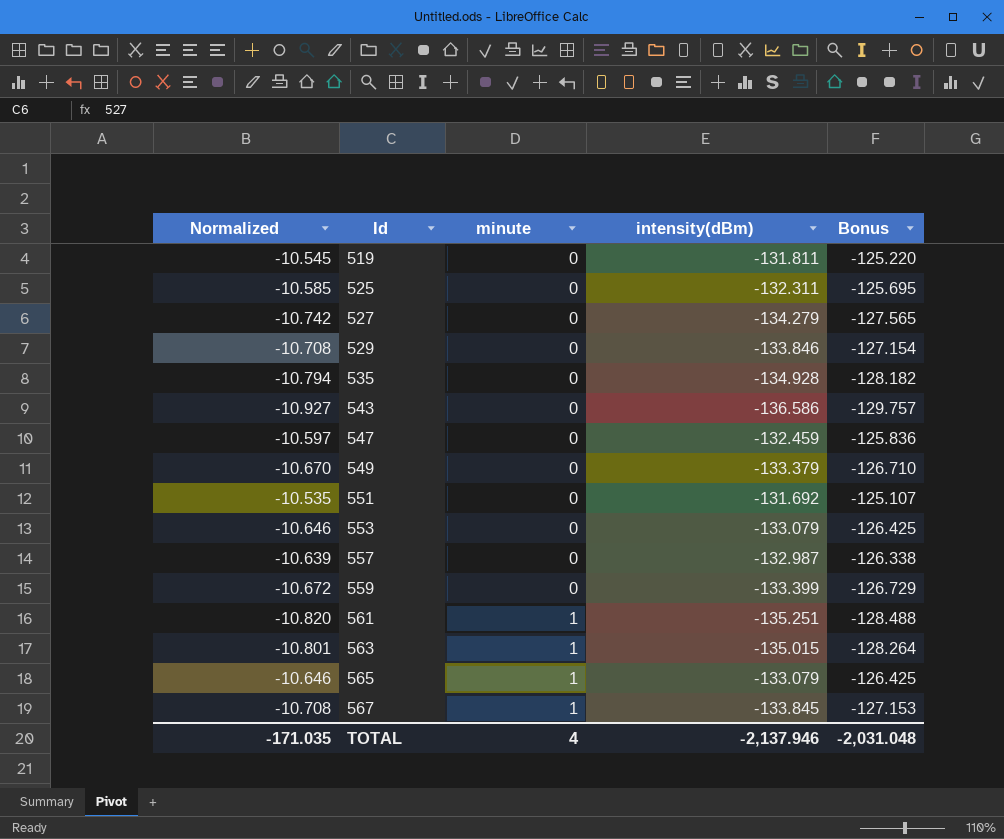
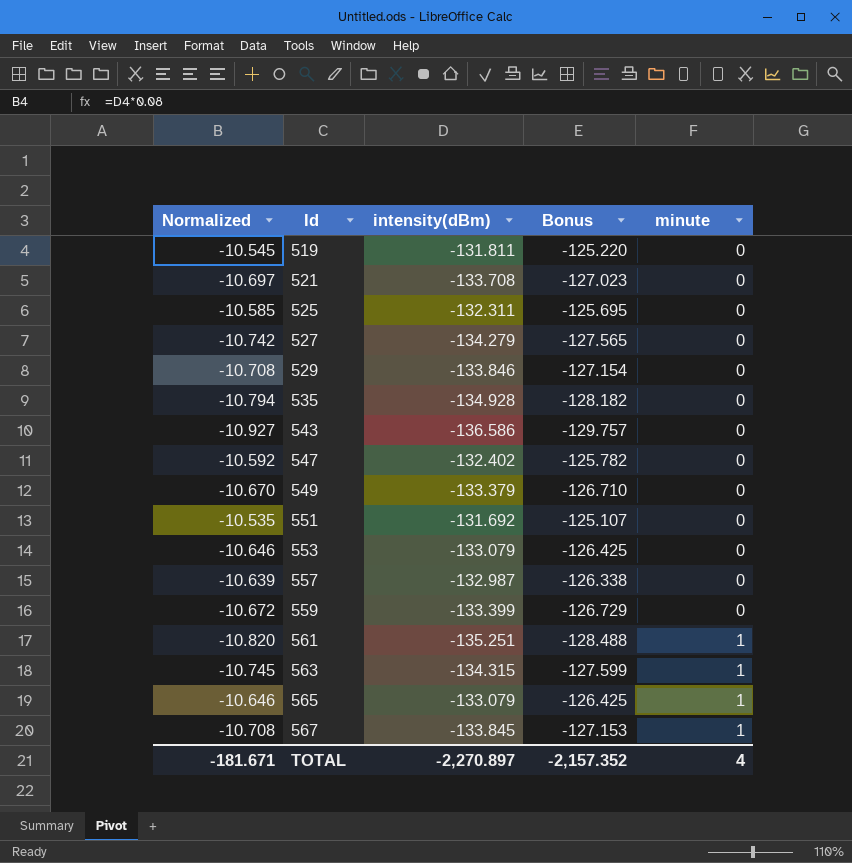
column minute | position: 3 -> 5
row 521: none -> -10.697 | -133.708 | -127.023 | 0
547 | Normalized: -10.597 -> -10.592
547 | intensity(dBm): -132.459 -> -132.402
547 | Bonus: -125.836 -> -125.782
563 | Normalized: -10.801 -> -10.745
563 | intensity(dBm): -135.015 -> -134.315
563 | Bonus: -128.264 -> -127.599
TOTAL | Normalized: -171.035 -> -181.671
TOTAL | intensity(dBm): -2,137.946 -> -2,270.897
TOTAL | Bonus: -2,031.048 -> -2,157.352

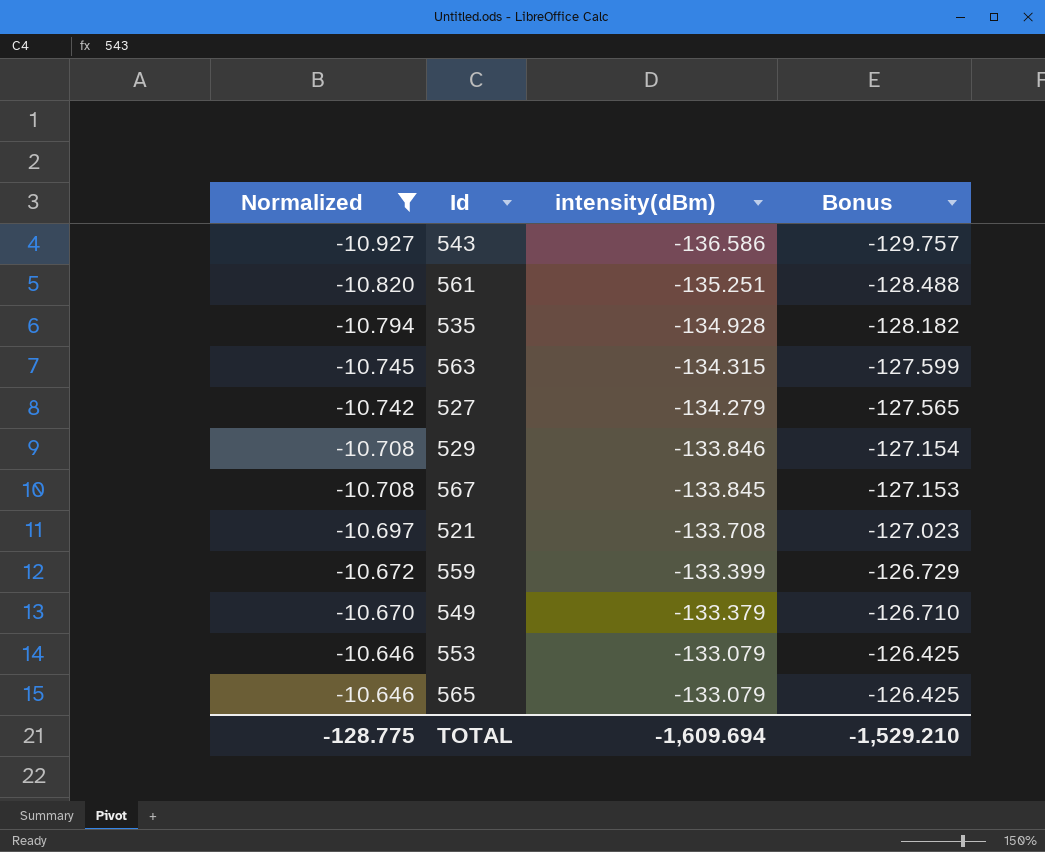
filter: none -> Normalized <= -10.646
row order: Id ascending -> Normalized ascending
column minute | position: 5 -> none
TOTAL | Normalized: -181.671 -> -128.775
TOTAL | intensity(dBm): -2,270.897 -> -1,609.694
TOTAL | Bonus: -2,157.352 -> -1,529.210

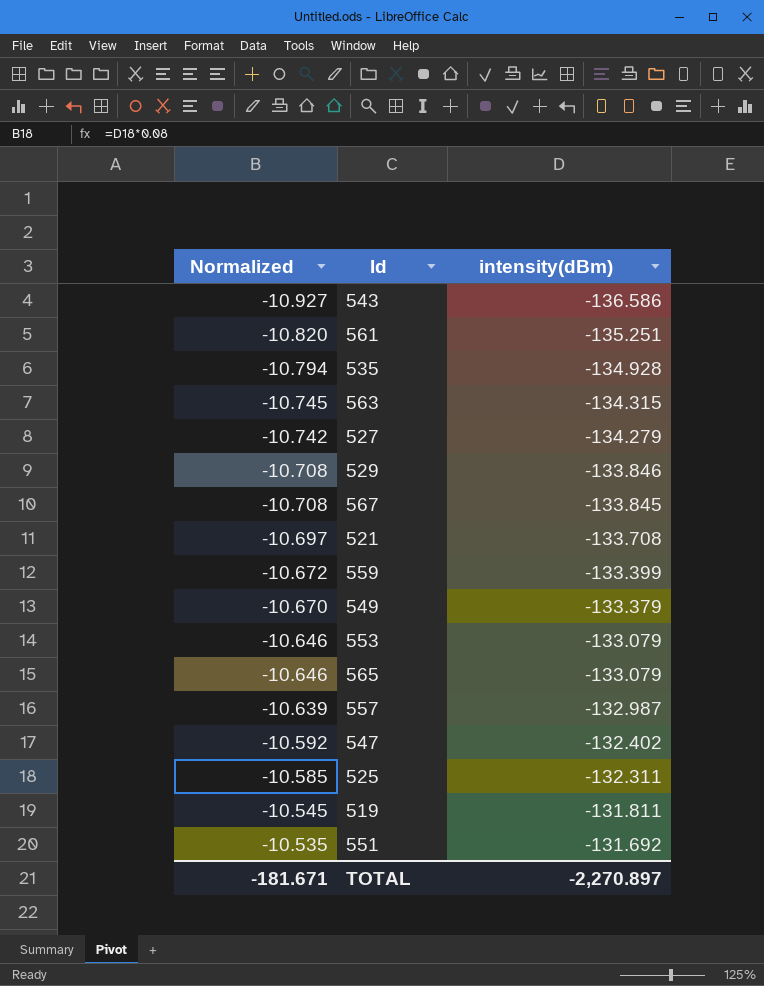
filter: Normalized <= -10.646 -> none
column Bonus | formula: [intensity(dBm)] * 0.95 -> none
TOTAL | Normalized: -128.775 -> -181.671
TOTAL | intensity(dBm): -1,609.694 -> -2,270.897

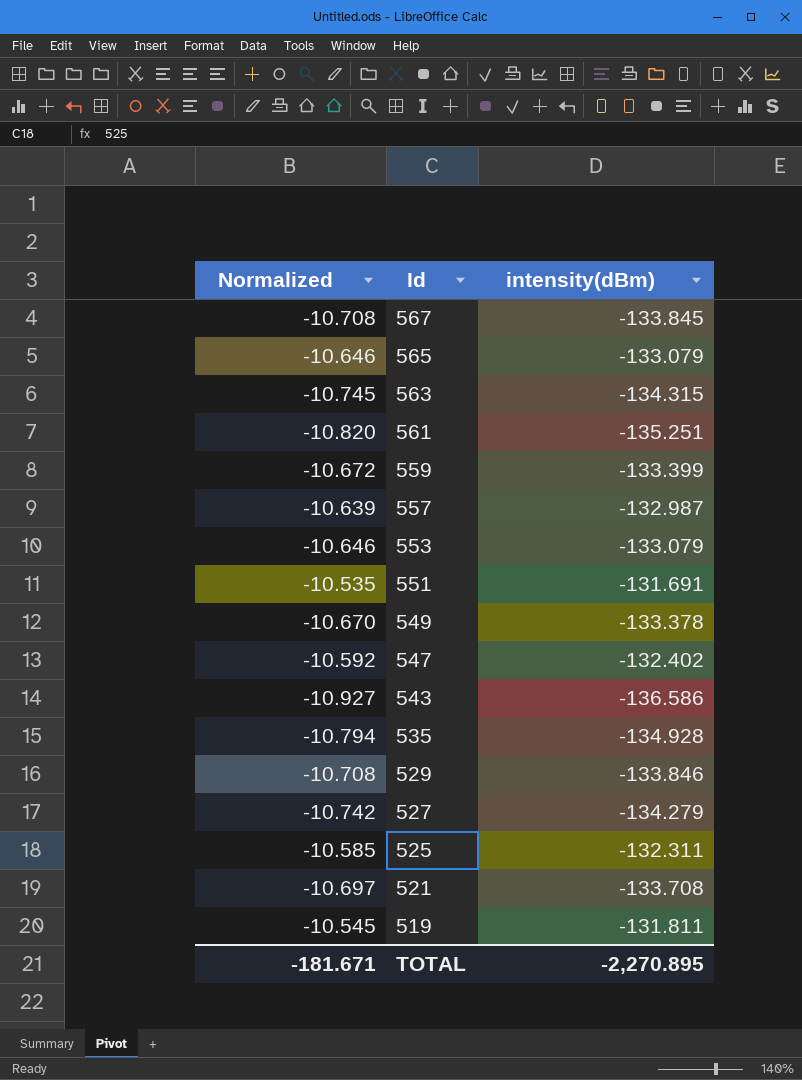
row order: Normalized ascending -> Id descending
551 | intensity(dBm): -131.692 -> -131.691
549 | intensity(dBm): -133.379 -> -133.378
TOTAL | intensity(dBm): -2,270.897 -> -2,270.895

